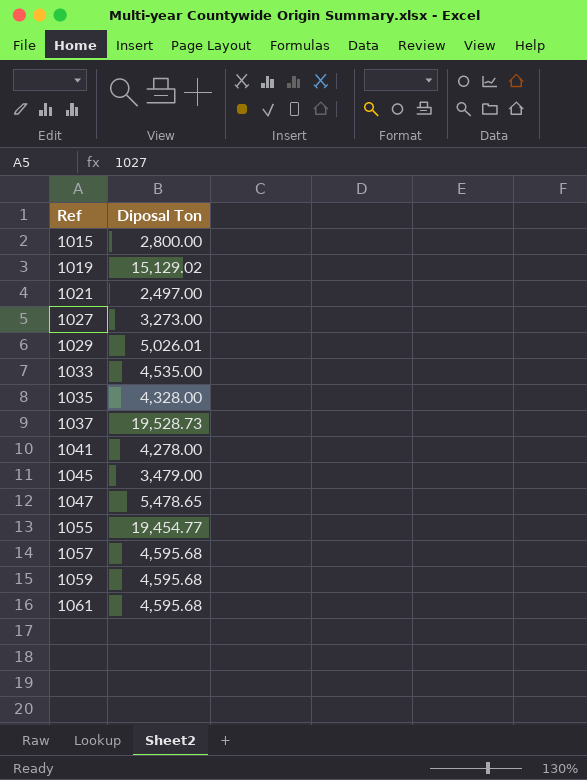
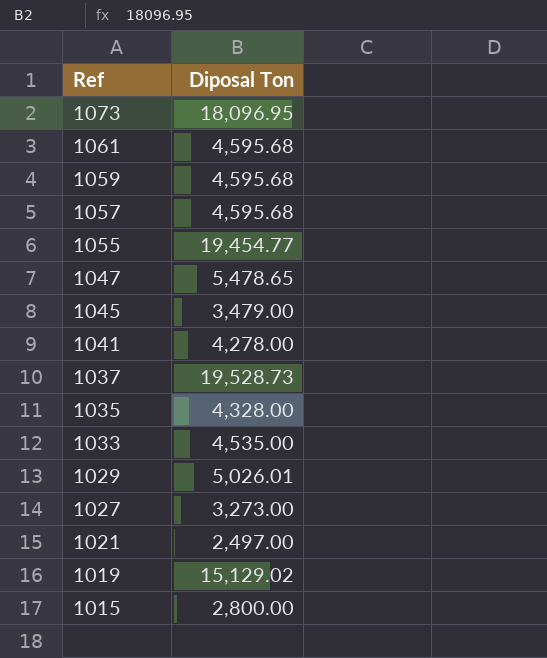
row order: Ref ascending -> Ref descending
row 1073: none -> 18,096.95

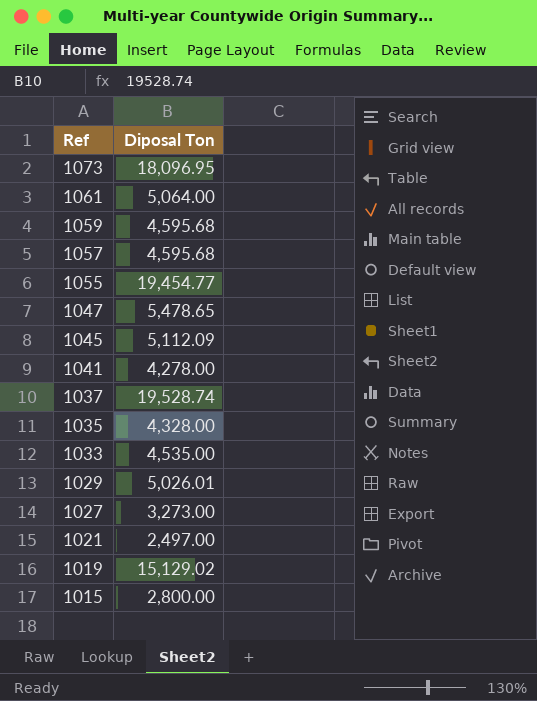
1061 | Diposal Ton: 4,595.68 -> 5,064.00
1045 | Diposal Ton: 3,479.00 -> 5,112.09
1037 | Diposal Ton: 19,528.73 -> 19,528.74

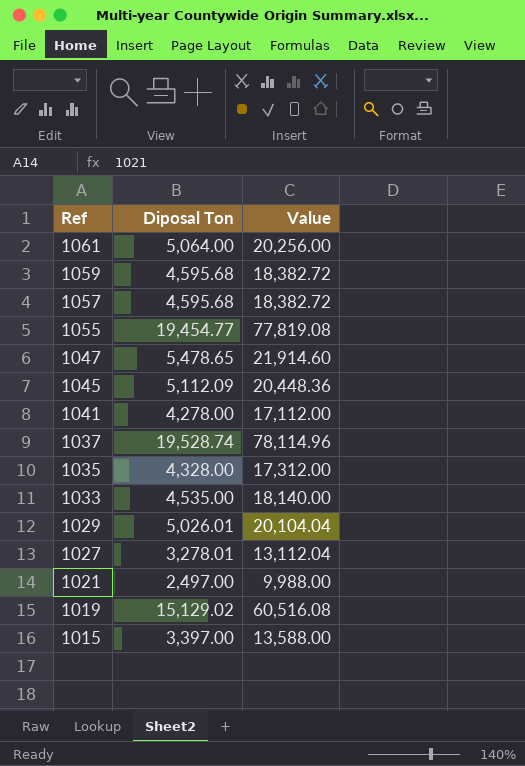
column Value | formula: none -> [Diposal Ton] * 4
row 1073: 18,096.95 -> none
1027 | Diposal Ton: 3,273.00 -> 3,278.01
1015 | Diposal Ton: 2,800.00 -> 3,397.00

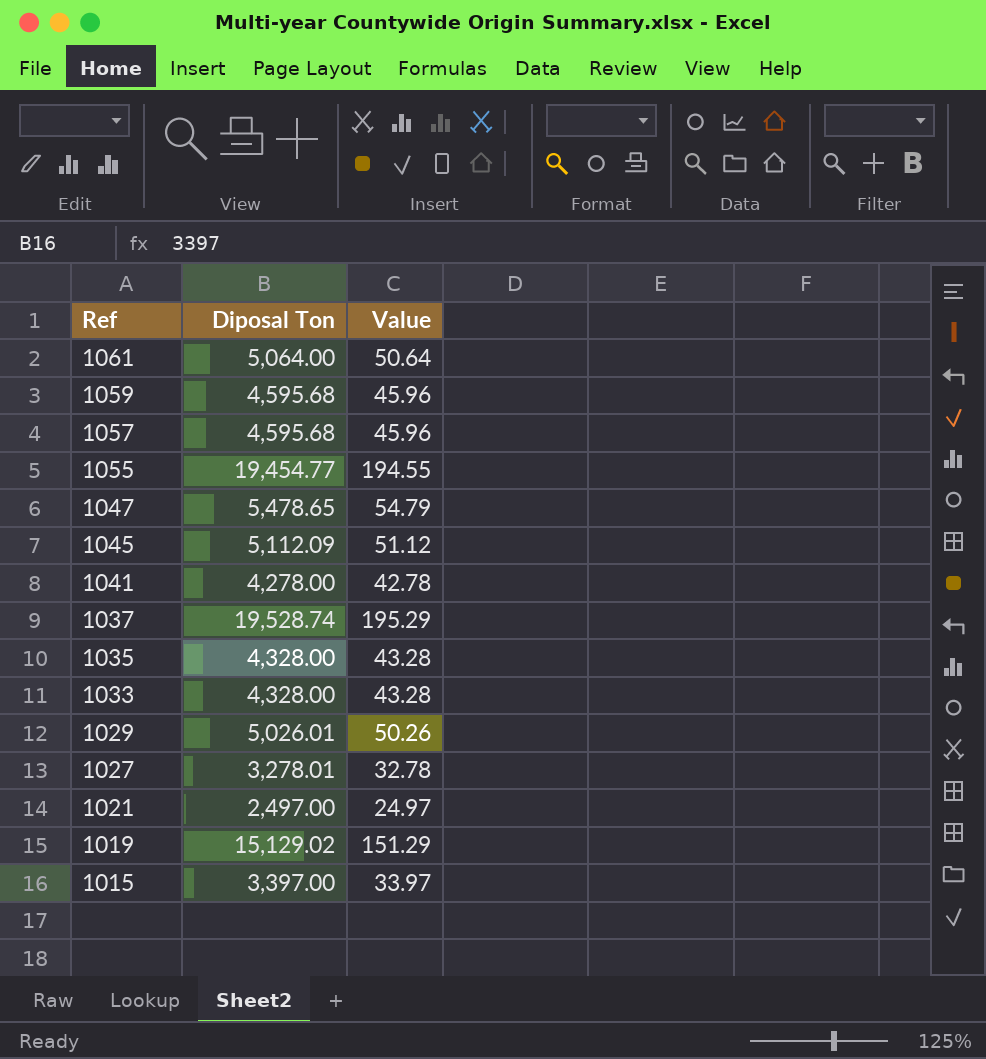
column Value | formula: [Diposal Ton] * 4 -> [Diposal Ton] * 0.01
1033 | Diposal Ton: 4,535.00 -> 4,328.00

